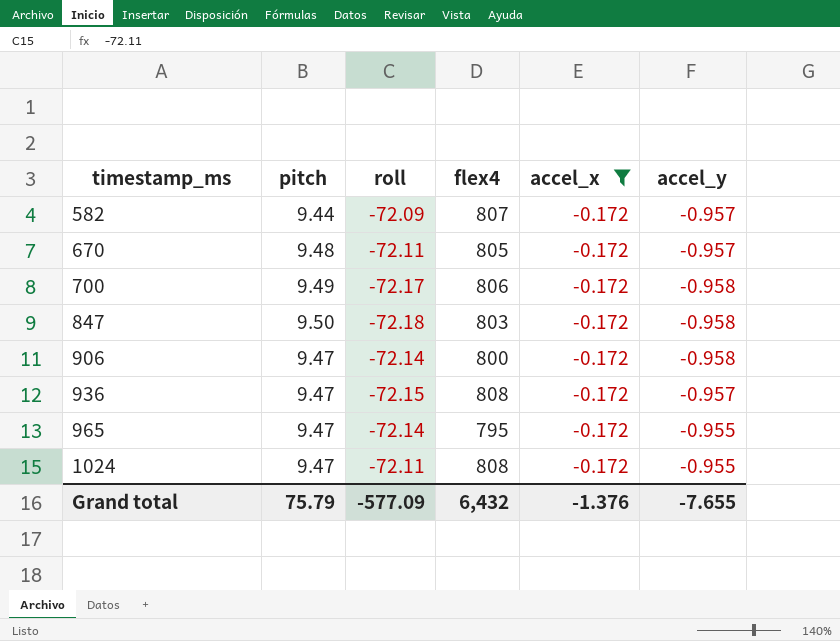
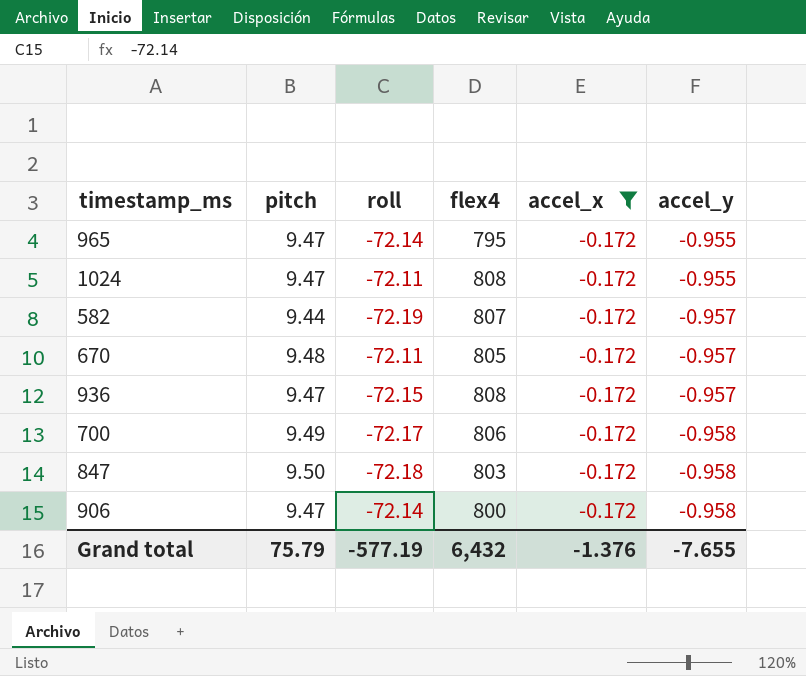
row order: timestamp_ms ascending -> accel_y descending
582 | roll: -72.09 -> -72.19
Grand total | roll: -577.09 -> -577.19

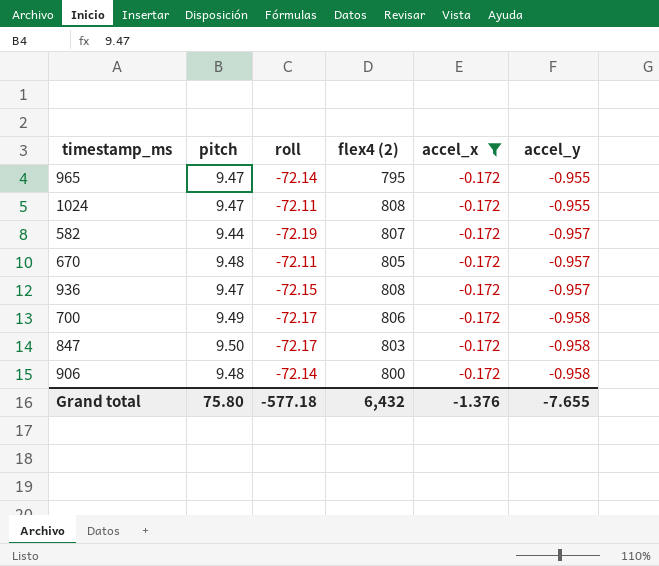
column name: flex4 -> flex4 (2)
847 | roll: -72.18 -> -72.17
906 | pitch: 9.47 -> 9.48
Grand total | pitch: 75.79 -> 75.80
Grand total | roll: -577.19 -> -577.18

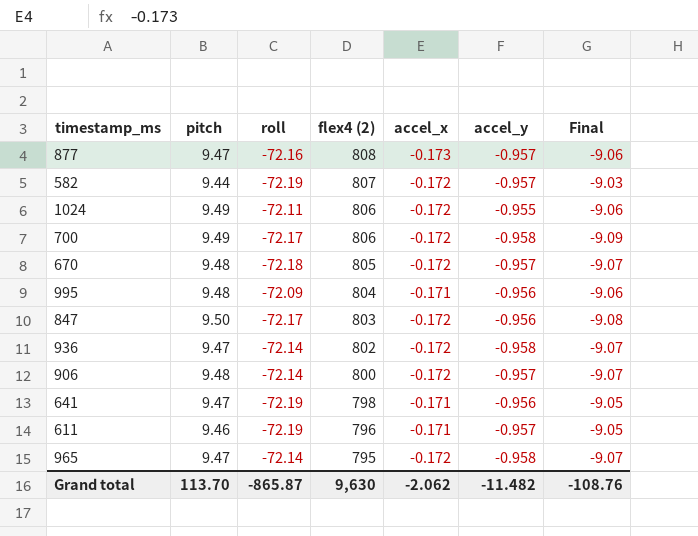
filter: accel_x = -0.172 -> none
row order: accel_y descending -> flex4 (2) descending
column Final | formula: none -> [pitch] * [accel_y]
1024 | pitch: 9.47 -> 9.49
1024 | flex4 (2): 808 -> 806
670 | roll: -72.11 -> -72.18
847 | accel_y: -0.958 -> -0.956
936 | roll: -72.15 -> -72.14
936 | flex4 (2): 808 -> 802
936 | accel_y: -0.957 -> -0.958
906 | accel_y: -0.958 -> -0.957
965 | accel_y: -0.955 -> -0.958
Grand total | pitch: 75.80 -> 113.70
Grand total | roll: -577.18 -> -865.87
Grand total | flex4 (2): 6,432 -> 9,630
Grand total | accel_x: -1.376 -> -2.062
Grand total | accel_y: -7.655 -> -11.482

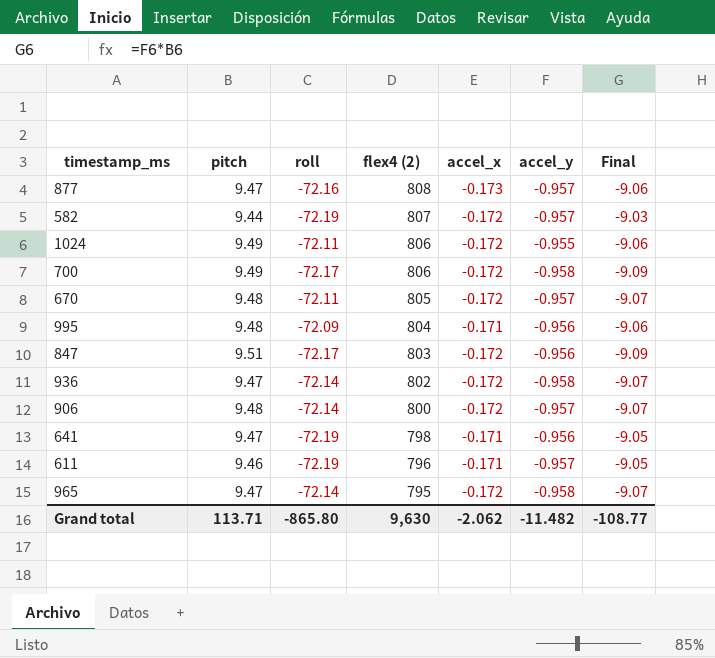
670 | roll: -72.18 -> -72.11
847 | pitch: 9.50 -> 9.51
847 | Final: -9.08 -> -9.09
Grand total | pitch: 113.70 -> 113.71
Grand total | roll: -865.87 -> -865.80
Grand total | Final: -108.76 -> -108.77

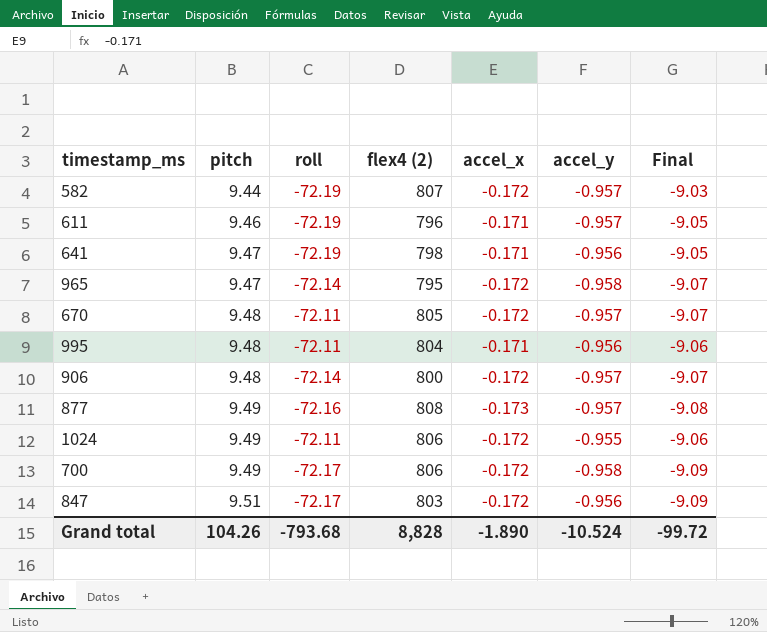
row order: flex4 (2) descending -> pitch ascending
row 936: 9.47 | -72.14 | 802 | -0.172 | -0.958 | -9.07 -> none
995 | roll: -72.09 -> -72.11
877 | pitch: 9.47 -> 9.49
877 | Final: -9.06 -> -9.08
Grand total | pitch: 113.71 -> 104.26
Grand total | roll: -865.80 -> -793.68
Grand total | flex4 (2): 9,630 -> 8,828
Grand total | accel_x: -2.062 -> -1.890
Grand total | accel_y: -11.482 -> -10.524
Grand total | Final: -108.77 -> -99.72

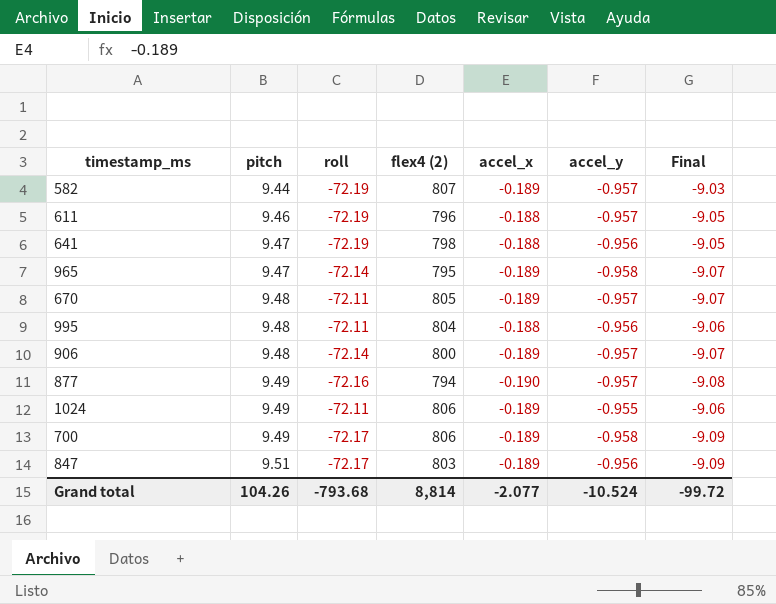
582 | accel_x: -0.172 -> -0.189
611 | accel_x: -0.171 -> -0.188
641 | accel_x: -0.171 -> -0.188
965 | accel_x: -0.172 -> -0.189
670 | accel_x: -0.172 -> -0.189
995 | accel_x: -0.171 -> -0.188
906 | accel_x: -0.172 -> -0.189
877 | flex4 (2): 808 -> 794
877 | accel_x: -0.173 -> -0.190
1024 | accel_x: -0.172 -> -0.189
700 | accel_x: -0.172 -> -0.189
847 | accel_x: -0.172 -> -0.189
Grand total | flex4 (2): 8,828 -> 8,814
Grand total | accel_x: -1.890 -> -2.077

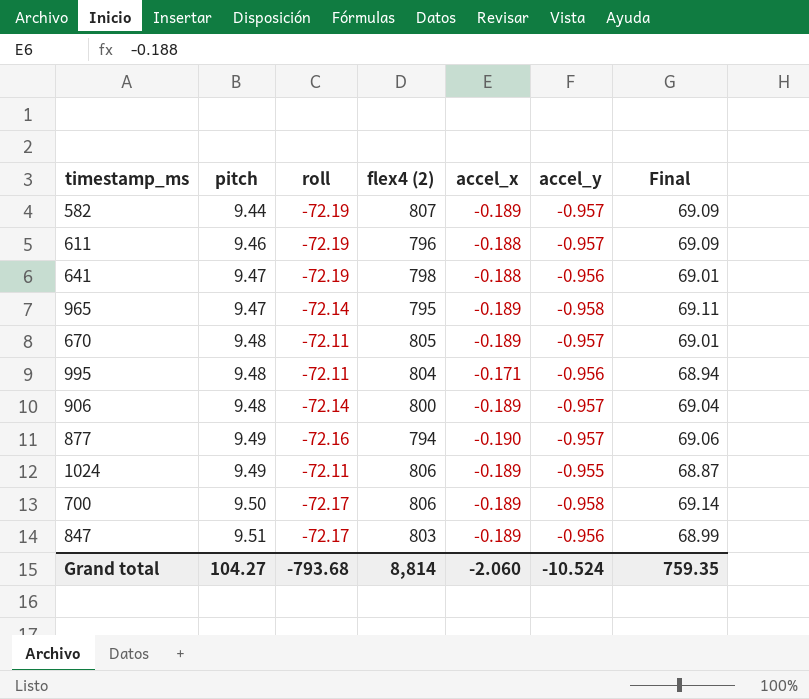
column Final | formula: [pitch] * [accel_y] -> [roll] * [accel_y]
995 | accel_x: -0.188 -> -0.171
700 | pitch: 9.49 -> 9.50
Grand total | pitch: 104.26 -> 104.27
Grand total | accel_x: -2.077 -> -2.060
Grand total | Final: -99.72 -> 759.35

